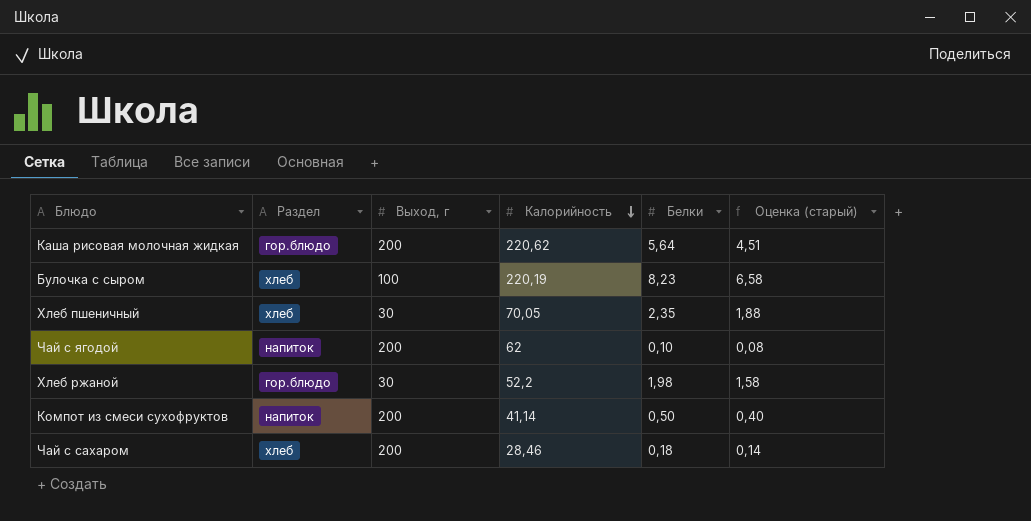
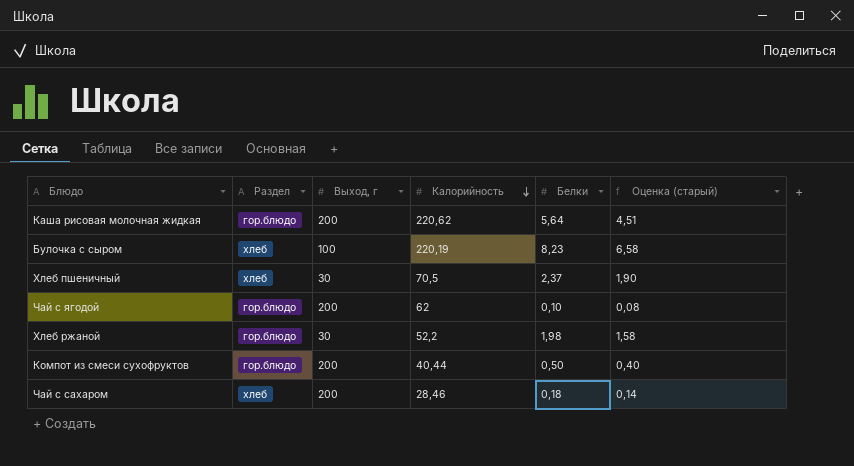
Хлеб пшеничный | Калорийность: 70,05 -> 70,5
Хлеб пшеничный | Белки: 2,35 -> 2,37
Хлеб пшеничный | Оценка (старый): 1,88 -> 1,90
Чай с ягодой | Раздел: напиток -> гор.блюдо
Компот из смеси сухофруктов | Раздел: напиток -> гор.блюдо
Компот из смеси сухофруктов | Калорийность: 41,14 -> 40,44

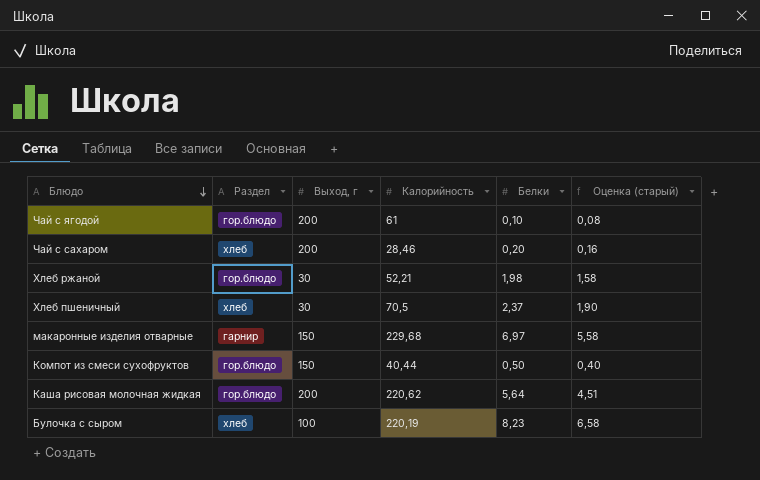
row order: Калорийность descending -> Блюдо descending
Чай с ягодой | Калорийность: 62 -> 61
Чай с сахаром | Белки: 0,18 -> 0,20
Чай с сахаром | Оценка (старый): 0,14 -> 0,16
Хлеб ржаной | Калорийность: 52,2 -> 52,21
row макаронные изделия отварные: none -> гарнир | 150 | 229,68 | 6,97 | 5,58
Компот из смеси сухофруктов | Выход, г: 200 -> 150

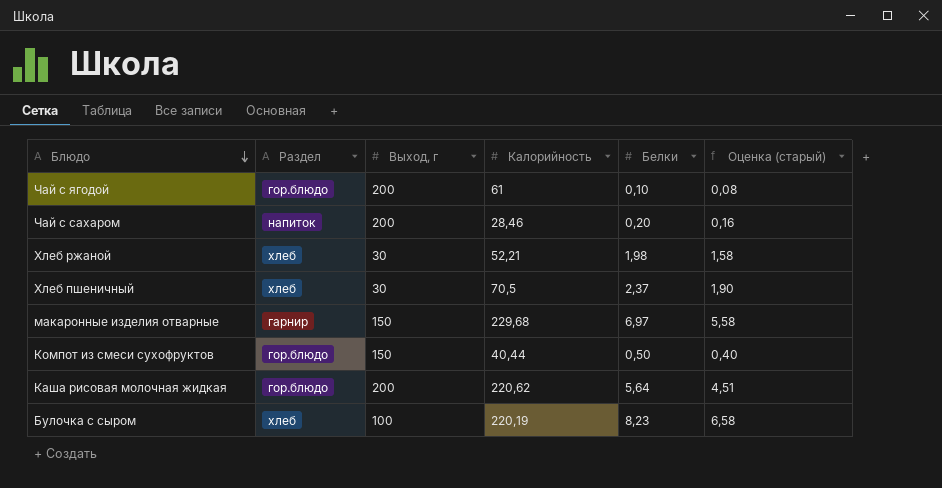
Чай с сахаром | Раздел: хлеб -> напиток
Хлеб ржаной | Раздел: гор.блюдо -> хлеб

